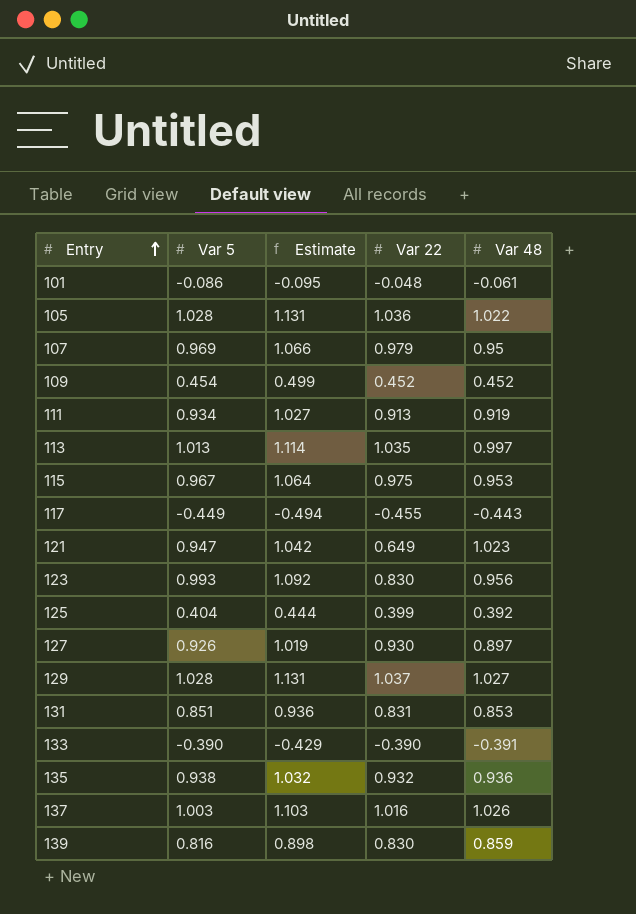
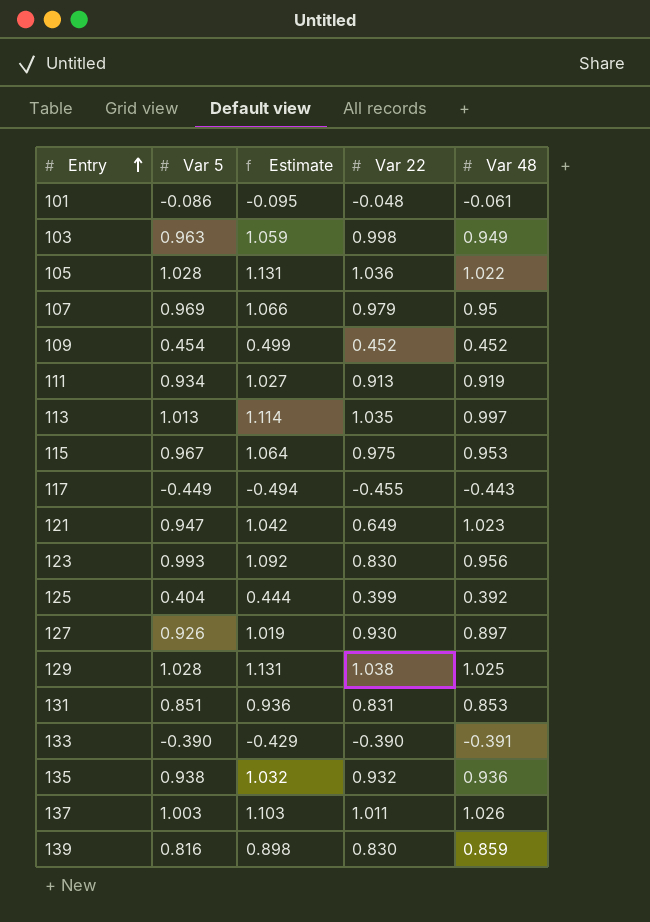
row 103: none -> 0.963 | 1.059 | 0.998 | 0.949
129 | Var 22: 1.037 -> 1.038
129 | Var 48: 1.027 -> 1.025
137 | Var 22: 1.016 -> 1.011

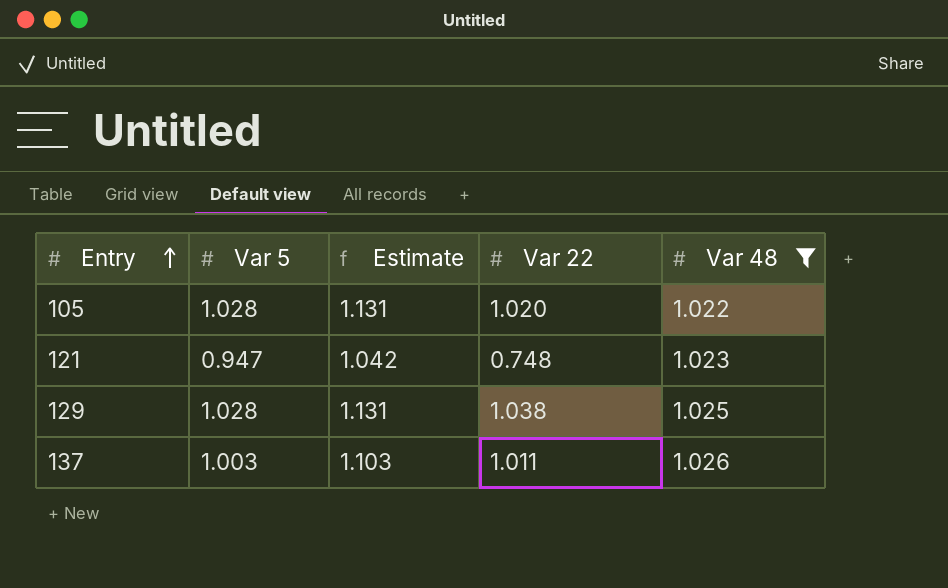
filter: none -> Var 48 >= 1.022
105 | Var 22: 1.036 -> 1.020
121 | Var 22: 0.649 -> 0.748

